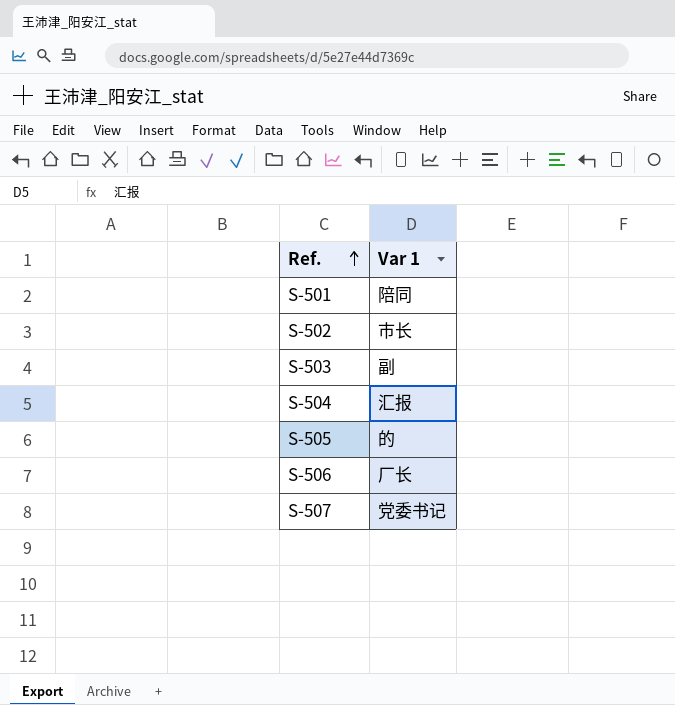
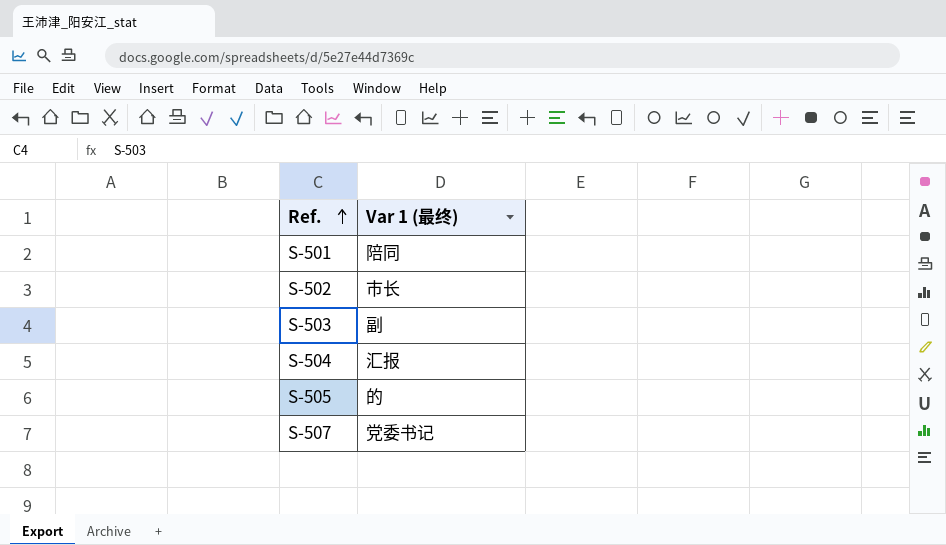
column name: Var 1 -> Var 1 (最终)
row S-506: 厂长 -> none

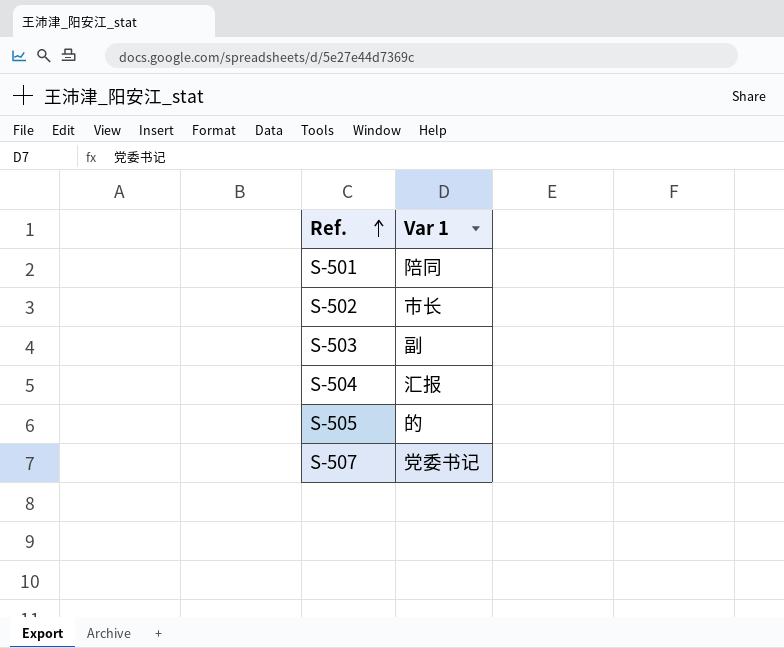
column name: Var 1 (最终) -> Var 1

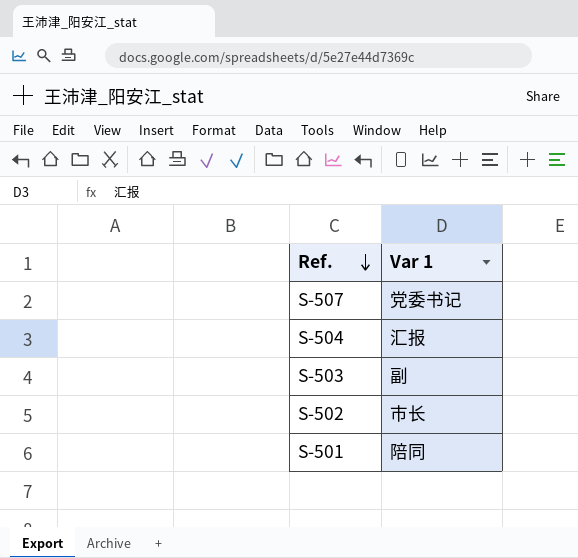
row order: Ref. ascending -> Ref. descending
row S-505: 的 -> none

